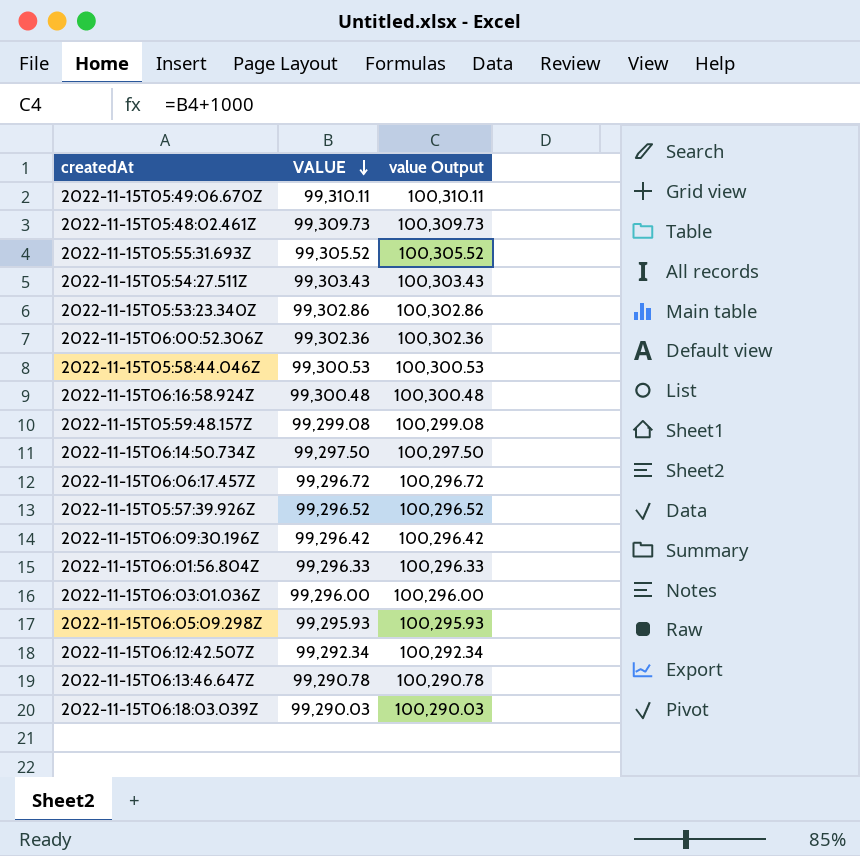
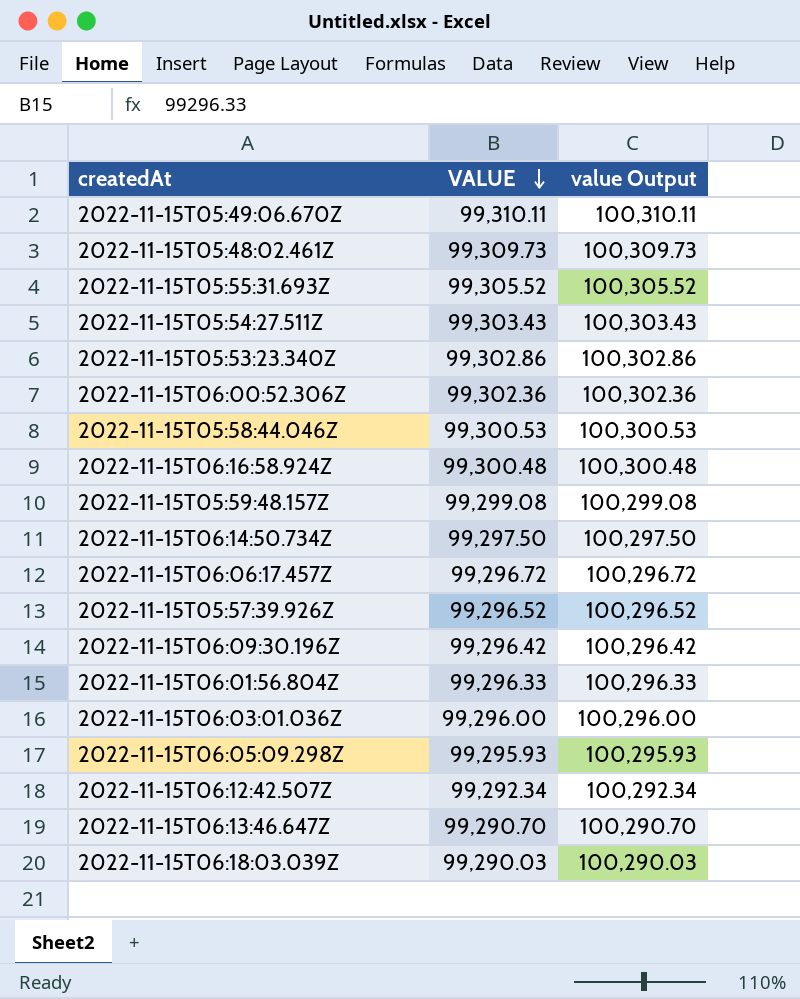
2022-11-15T06:13:46.647Z | VALUE: 99,290.78 -> 99,290.70
2022-11-15T06:13:46.647Z | value Output: 100,290.78 -> 100,290.70

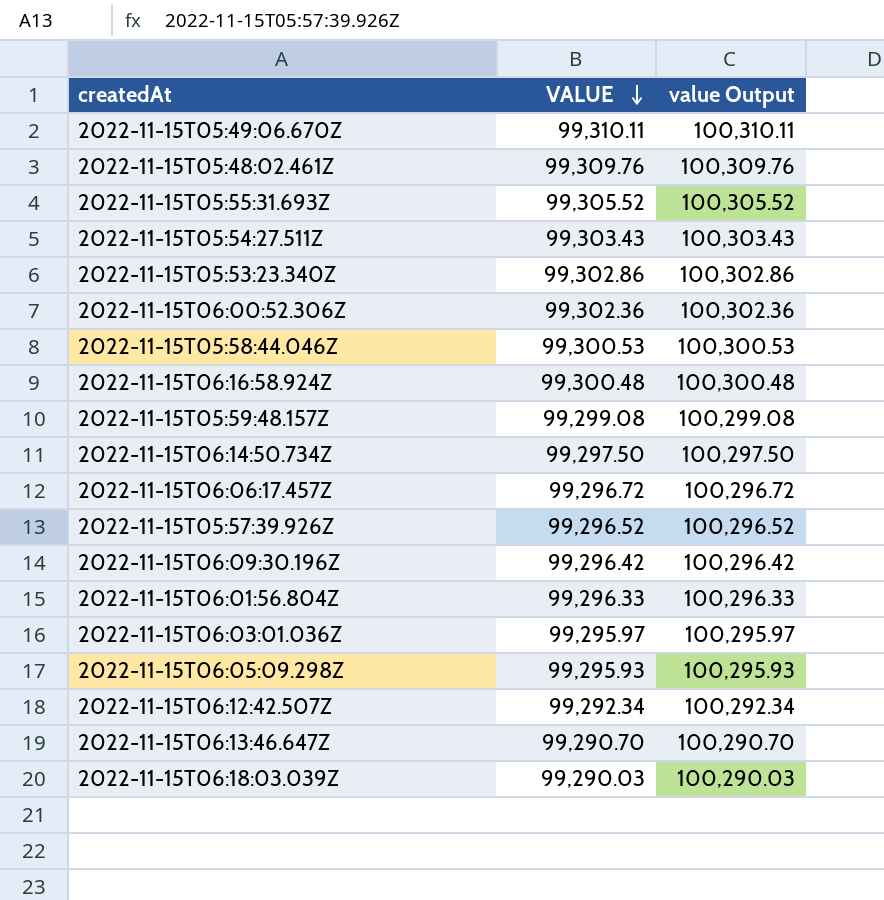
2022-11-15T05:48:02.461Z | VALUE: 99,309.73 -> 99,309.76
2022-11-15T05:48:02.461Z | value Output: 100,309.73 -> 100,309.76
2022-11-15T06:03:01.036Z | VALUE: 99,296.00 -> 99,295.97
2022-11-15T06:03:01.036Z | value Output: 100,296.00 -> 100,295.97

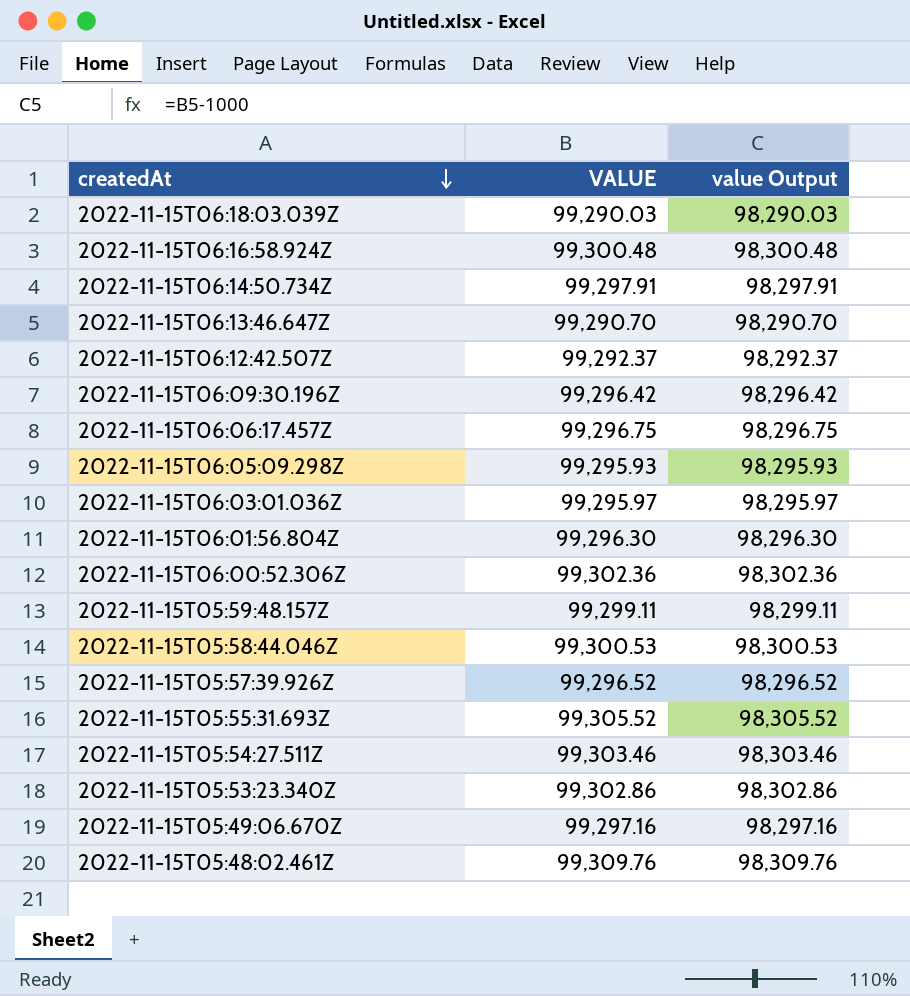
row order: VALUE descending -> createdAt descending
column value Output | formula: [VALUE] + 1000 -> [VALUE] - 1000
2022-11-15T06:14:50.734Z | VALUE: 99,297.50 -> 99,297.91
2022-11-15T06:12:42.507Z | VALUE: 99,292.34 -> 99,292.37
2022-11-15T06:06:17.457Z | VALUE: 99,296.72 -> 99,296.75
2022-11-15T06:01:56.804Z | VALUE: 99,296.33 -> 99,296.30
2022-11-15T05:59:48.157Z | VALUE: 99,299.08 -> 99,299.11
2022-11-15T05:54:27.511Z | VALUE: 99,303.43 -> 99,303.46
2022-11-15T05:49:06.670Z | VALUE: 99,310.11 -> 99,297.16

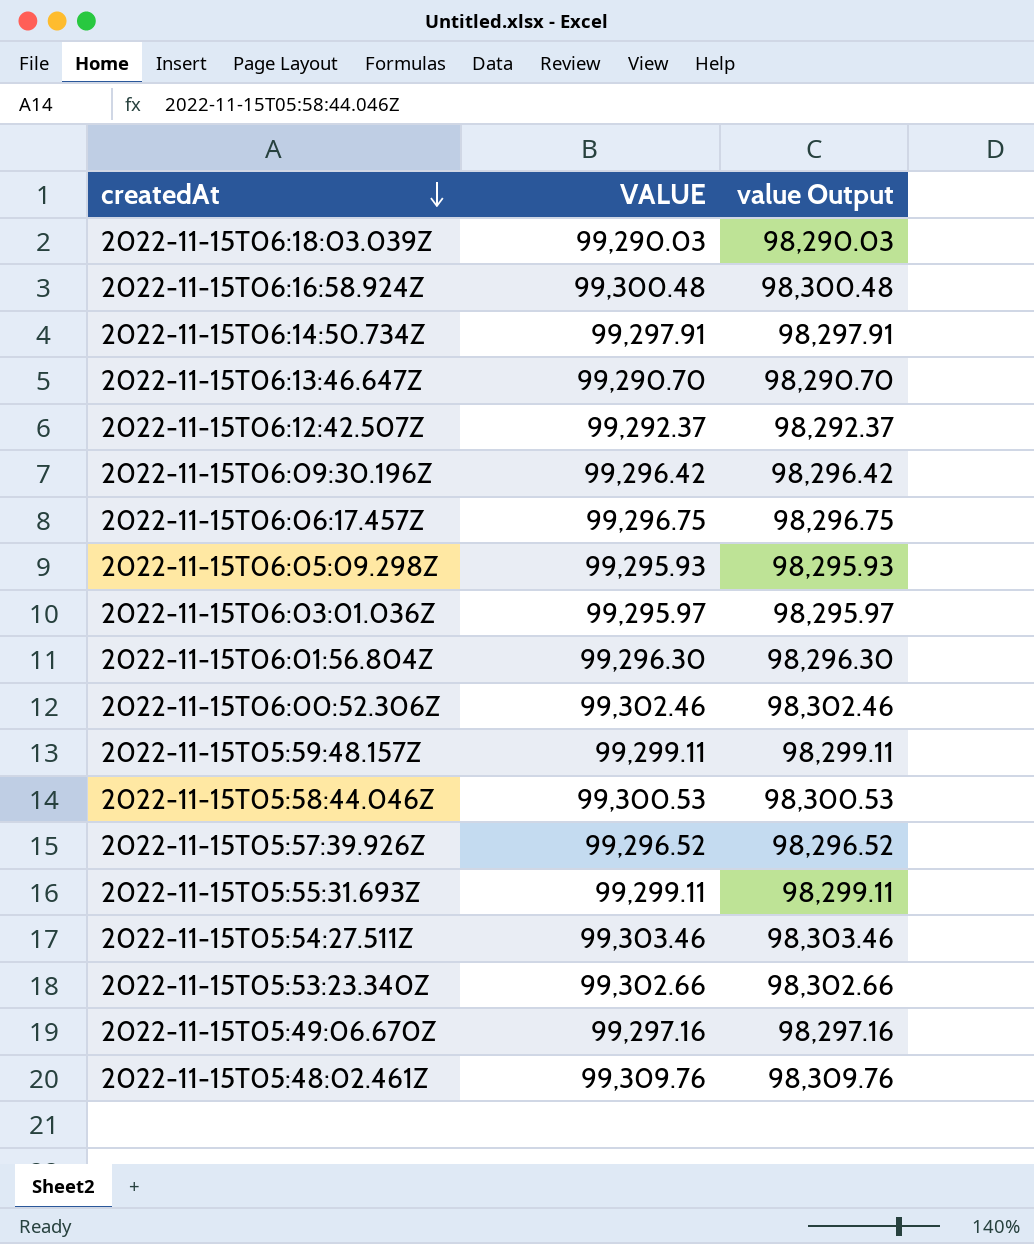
2022-11-15T06:00:52.306Z | VALUE: 99,302.36 -> 99,302.46
2022-11-15T06:00:52.306Z | value Output: 98,302.36 -> 98,302.46
2022-11-15T05:55:31.693Z | VALUE: 99,305.52 -> 99,299.11
2022-11-15T05:55:31.693Z | value Output: 98,305.52 -> 98,299.11
2022-11-15T05:53:23.340Z | VALUE: 99,302.86 -> 99,302.66
2022-11-15T05:53:23.340Z | value Output: 98,302.86 -> 98,302.66

